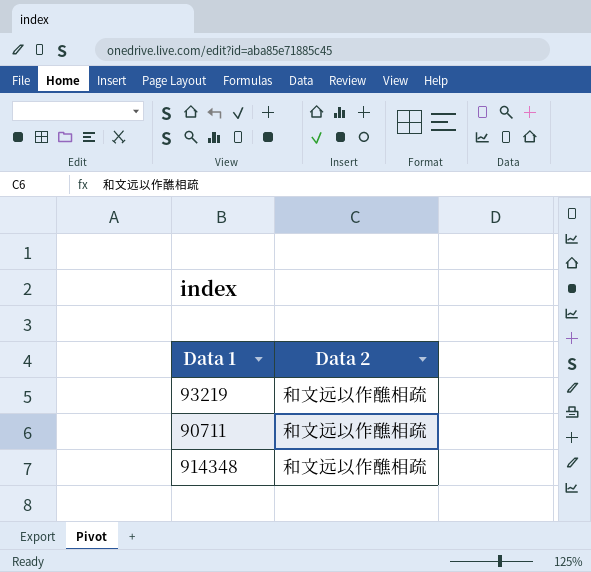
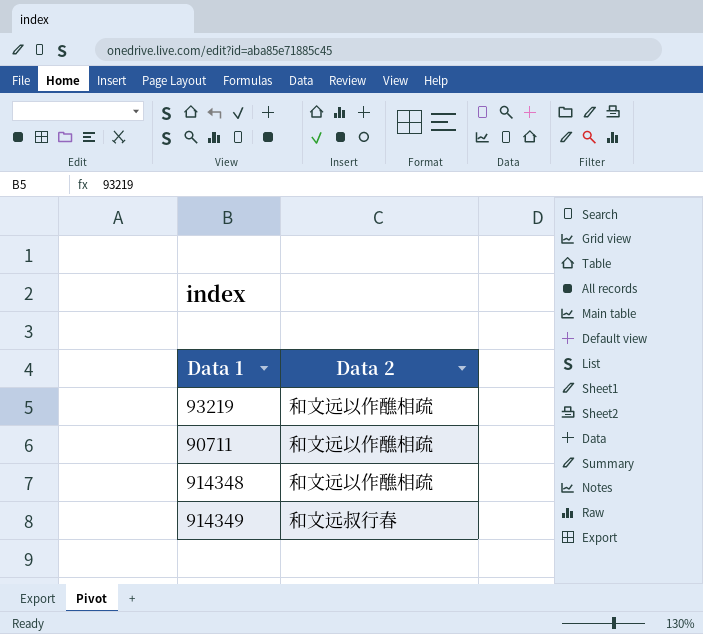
row 914349: none -> 和文远叔行春

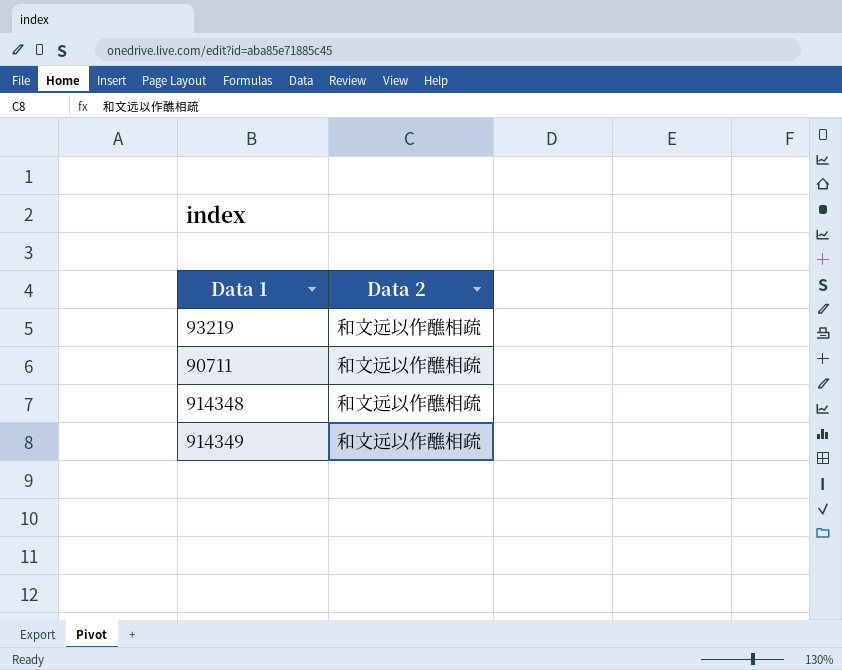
914349 | Data 2: 和文远叔行春 -> 和文远以作醮相疏

